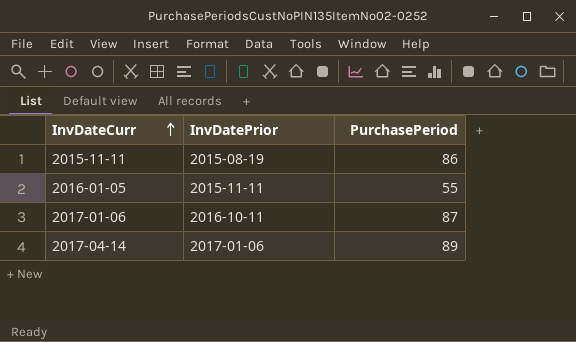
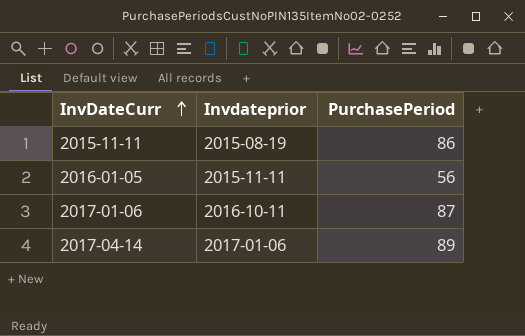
column name: InvDatePrior -> Invdateprior
2016-01-05 | PurchasePeriod: 55 -> 56

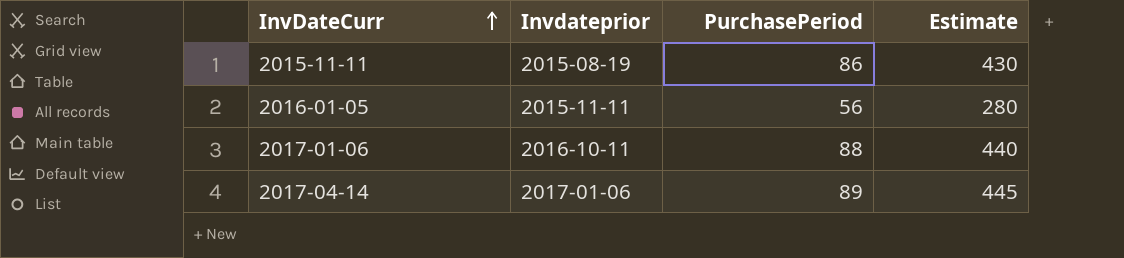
column Estimate | formula: none -> [PurchasePeriod] * 5
2017-01-06 | PurchasePeriod: 87 -> 88

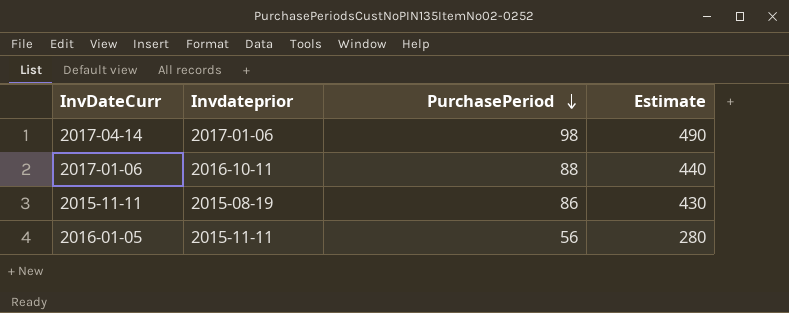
row order: InvDateCurr ascending -> PurchasePeriod descending
2017-04-14 | PurchasePeriod: 89 -> 98
2017-04-14 | Estimate: 445 -> 490

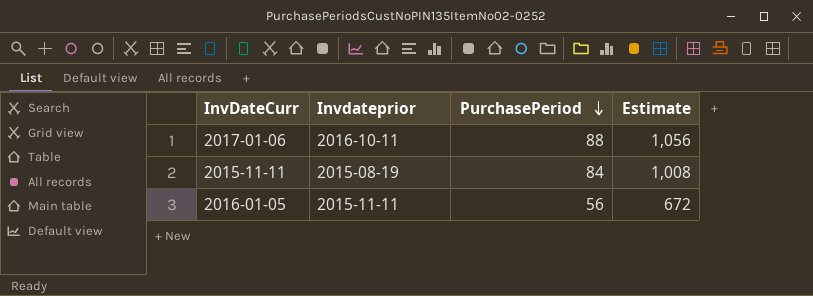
column Estimate | formula: [PurchasePeriod] * 5 -> [PurchasePeriod] * 12
row 2017-04-14: 2017-01-06 | 98 | 490 -> none
2015-11-11 | PurchasePeriod: 86 -> 84

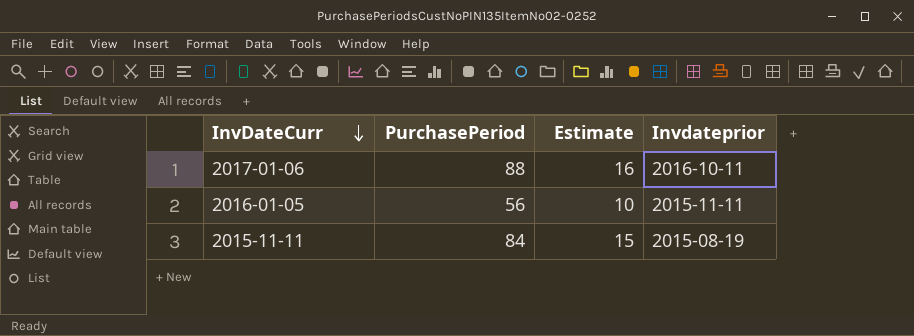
row order: PurchasePeriod descending -> InvDateCurr descending
column Estimate | formula: [PurchasePeriod] * 12 -> [PurchasePeriod] * 0.18
column Invdateprior | position: 2 -> 4

